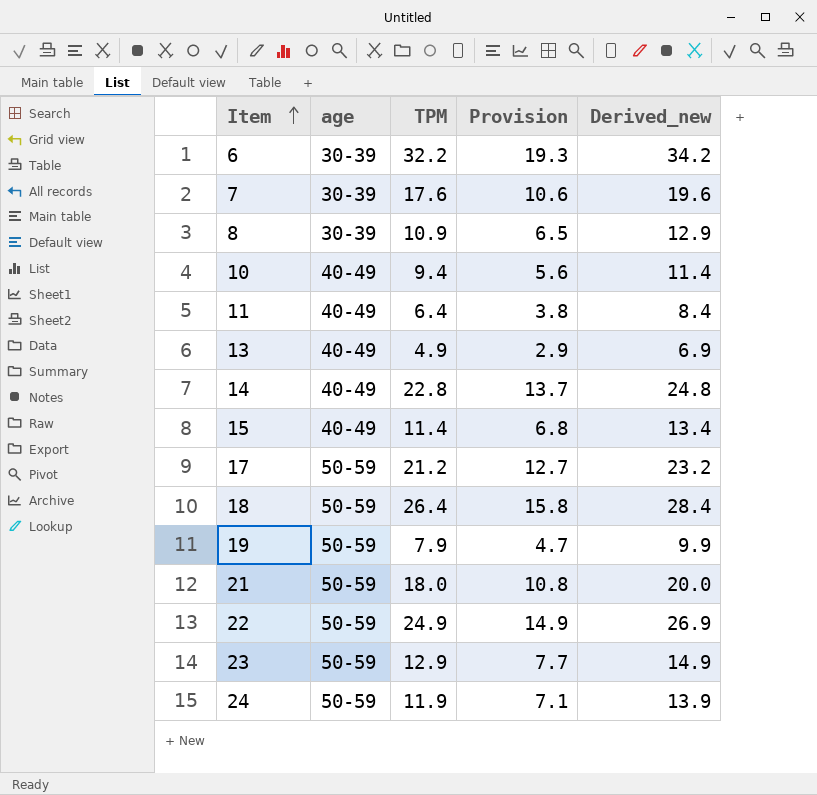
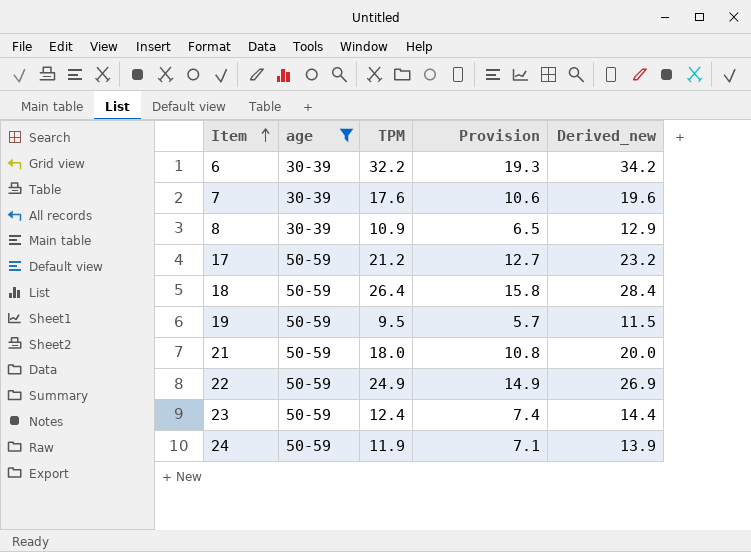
filter: none -> age != 40-49
19 | TPM: 7.9 -> 9.5
19 | Provision: 4.7 -> 5.7
19 | Derived_new: 9.9 -> 11.5
23 | TPM: 12.9 -> 12.4
23 | Provision: 7.7 -> 7.4
23 | Derived_new: 14.9 -> 14.4

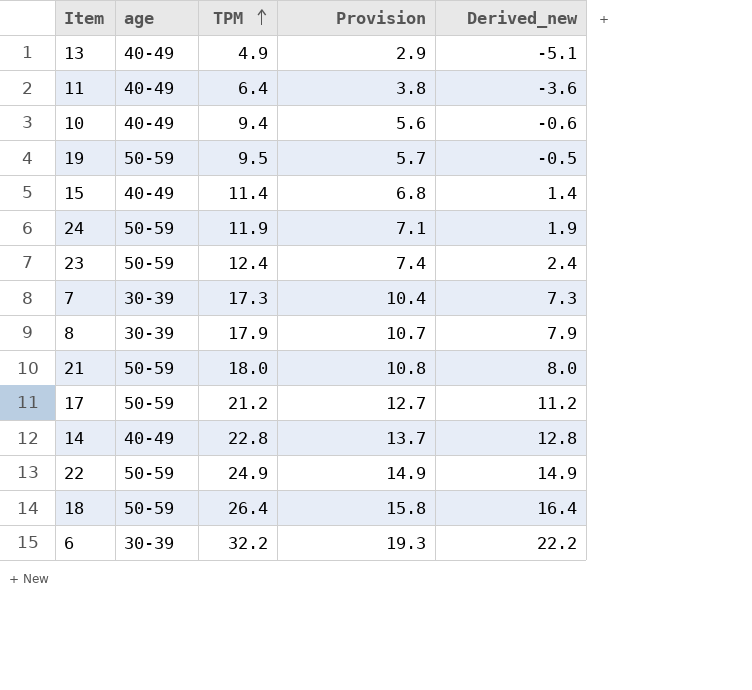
filter: age != 40-49 -> none
row order: Item ascending -> TPM ascending
column Derived_new | formula: [TPM] + 2 -> [TPM] - 10
7 | TPM: 17.6 -> 17.3
7 | Provision: 10.6 -> 10.4
8 | TPM: 10.9 -> 17.9
8 | Provision: 6.5 -> 10.7

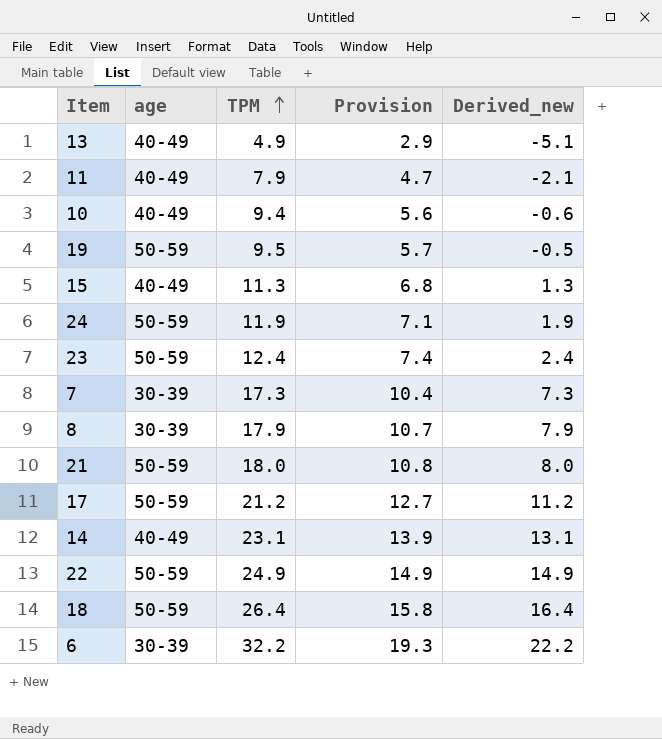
11 | TPM: 6.4 -> 7.9
11 | Provision: 3.8 -> 4.7
11 | Derived_new: -3.6 -> -2.1
15 | TPM: 11.4 -> 11.3
15 | Derived_new: 1.4 -> 1.3
14 | TPM: 22.8 -> 23.1
14 | Provision: 13.7 -> 13.9
14 | Derived_new: 12.8 -> 13.1

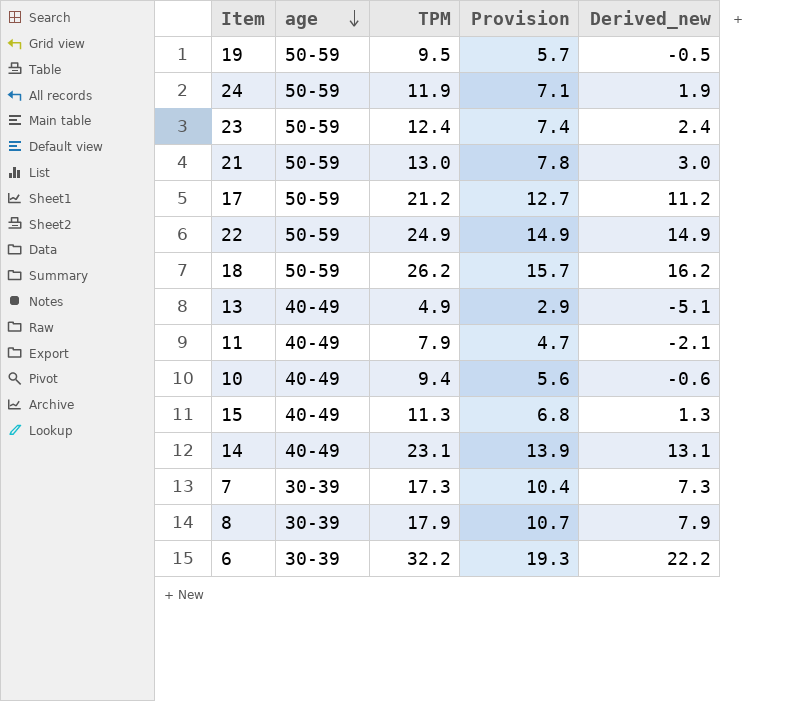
row order: TPM ascending -> age descending
21 | TPM: 18.0 -> 13.0
21 | Provision: 10.8 -> 7.8
21 | Derived_new: 8.0 -> 3.0
18 | TPM: 26.4 -> 26.2
18 | Provision: 15.8 -> 15.7
18 | Derived_new: 16.4 -> 16.2

